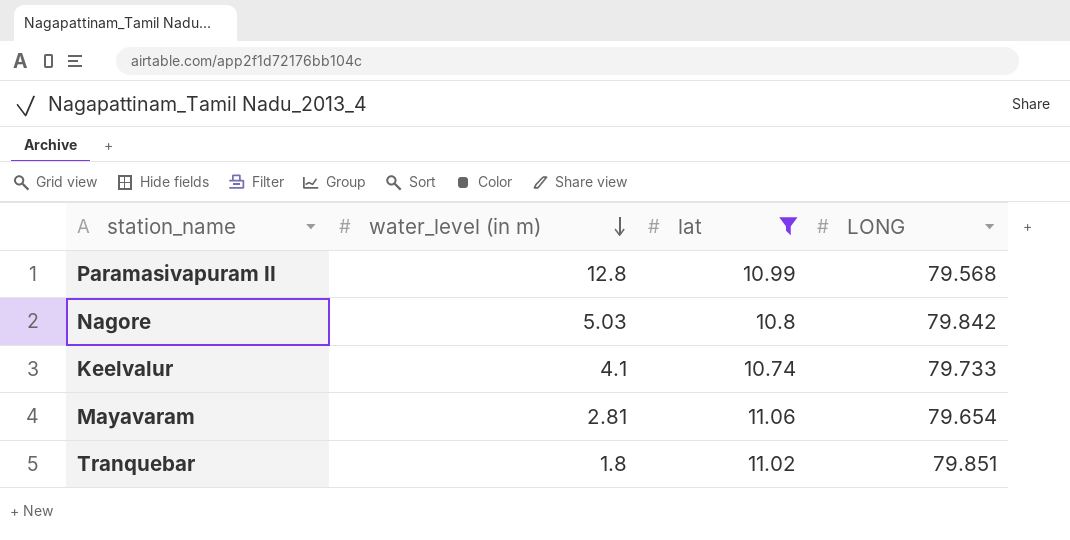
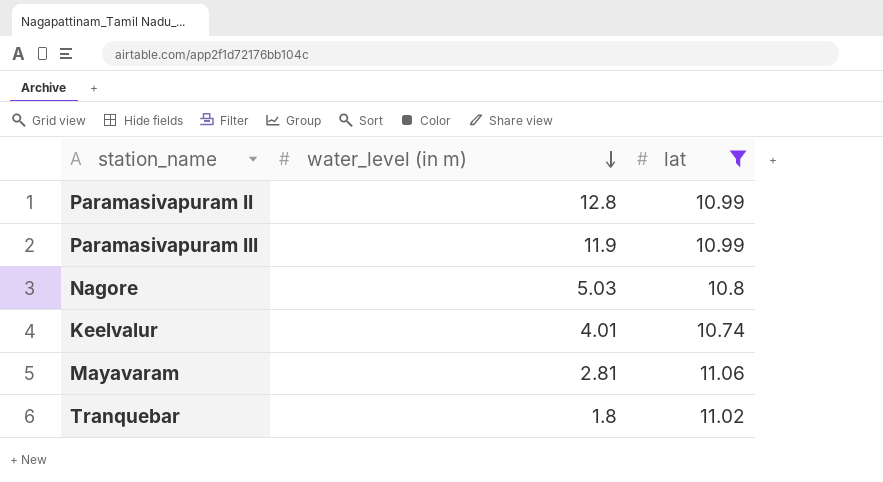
column LONG | position: 4 -> none
row Paramasivapuram III: none -> 11.9 | 10.99
Keelvalur | water_level (in m): 4.1 -> 4.01

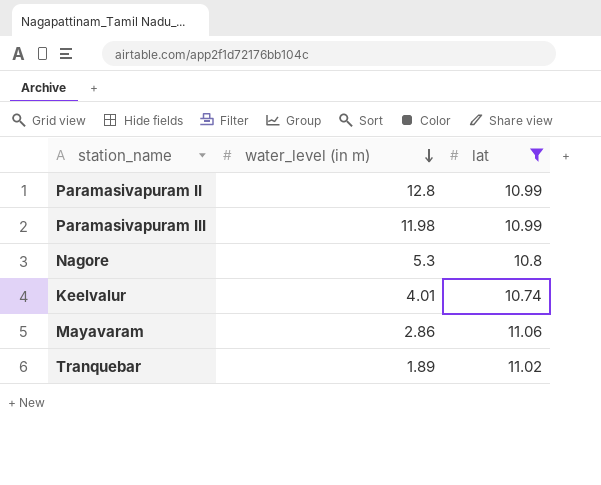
Paramasivapuram III | water_level (in m): 11.9 -> 11.98
Nagore | water_level (in m): 5.03 -> 5.3
Mayavaram | water_level (in m): 2.81 -> 2.86
Tranquebar | water_level (in m): 1.8 -> 1.89

